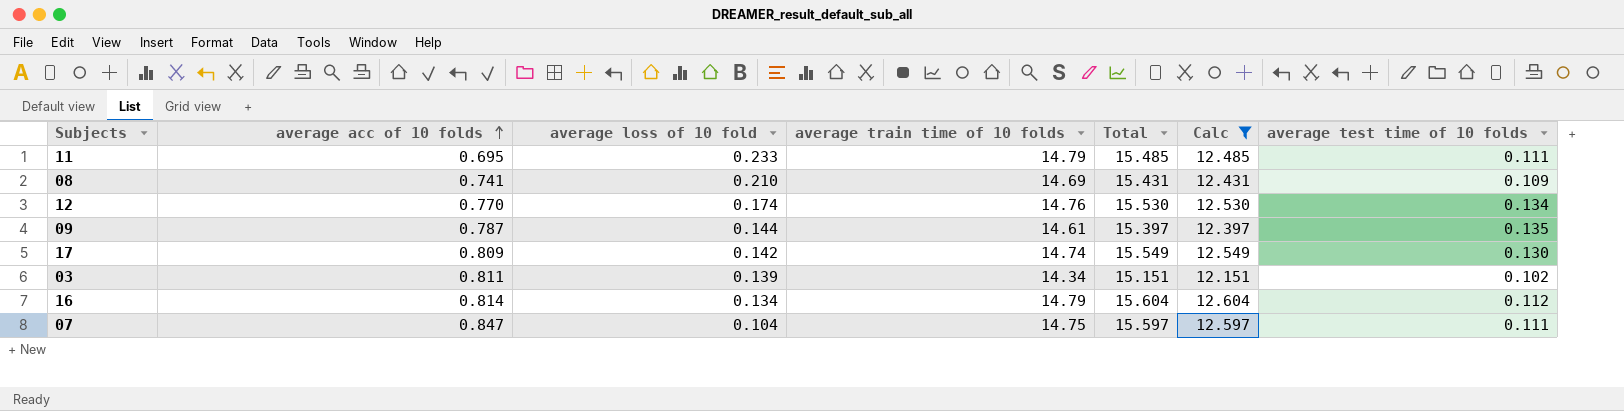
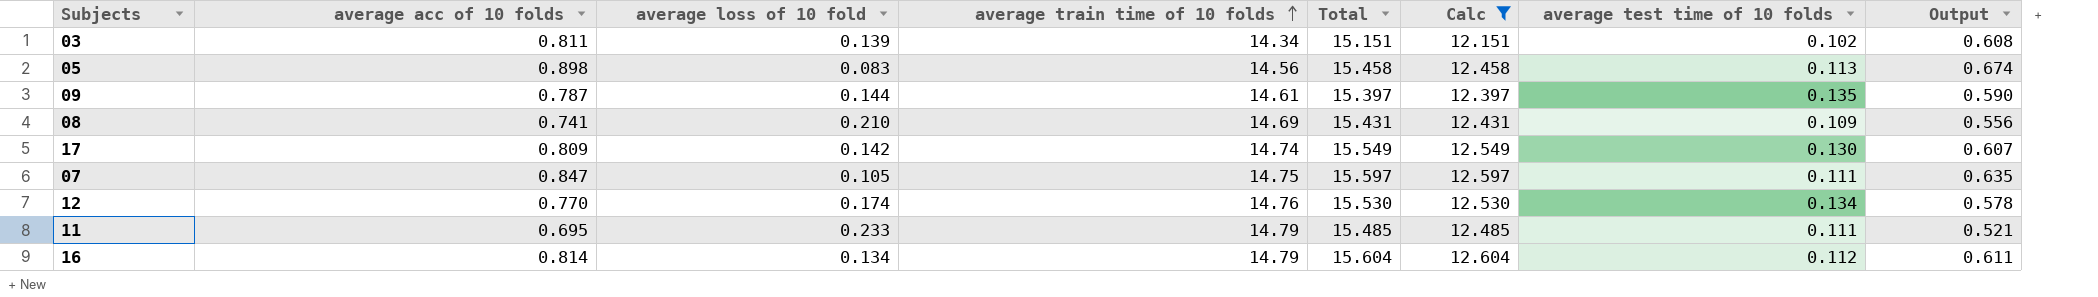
row order: average acc of 10 folds ascending -> average train time of 10 folds ascending
column Output | formula: none -> [average acc of 10 folds] * 0.75
row 05: none -> 0.898 | 0.083 | 14.56 | 15.458 | 12.458 | 0.113 | 0.674
07 | average loss of 10 fold: 0.104 -> 0.105

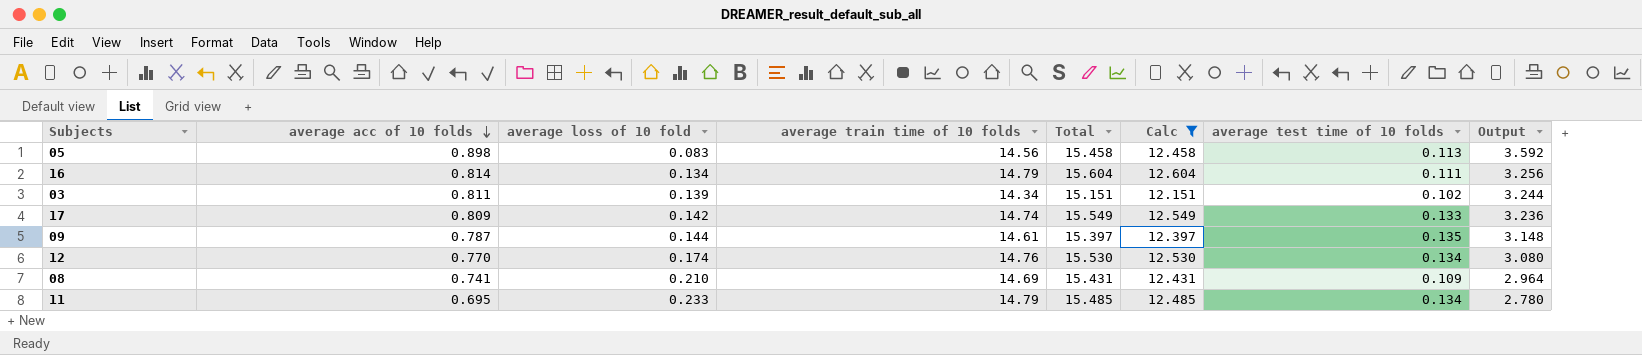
row order: average train time of 10 folds ascending -> average acc of 10 folds descending
column Output | formula: [average acc of 10 folds] * 0.75 -> [average acc of 10 folds] * 4
row 07: 0.847 | 0.105 | 14.75 | 15.597 | 12.597 | 0.111 | 0.635 -> none
16 | average test time of 10 folds: 0.112 -> 0.111
17 | average test time of 10 folds: 0.130 -> 0.133
11 | average test time of 10 folds: 0.111 -> 0.134

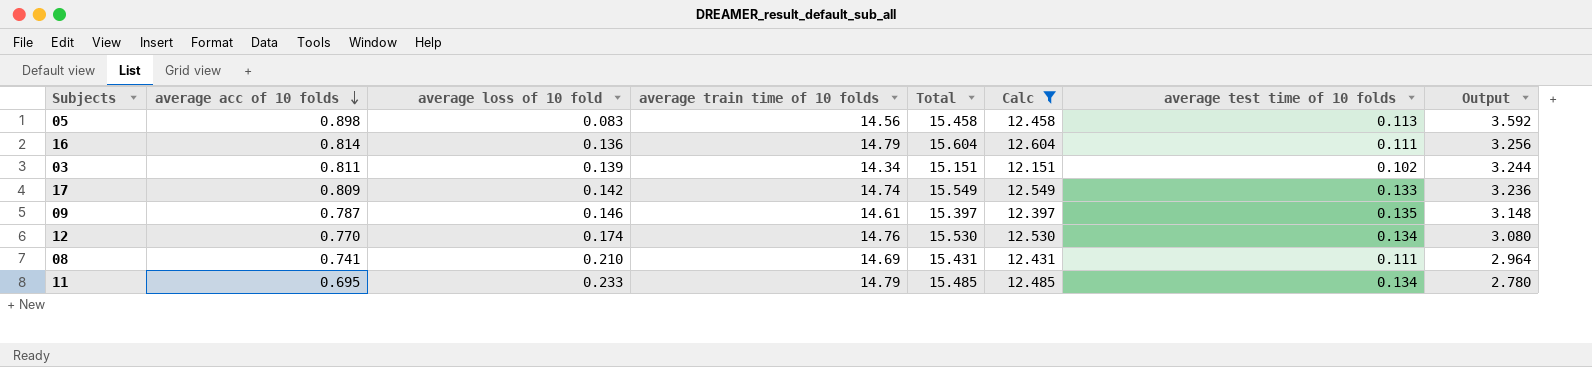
16 | average loss of 10 fold: 0.134 -> 0.136
09 | average loss of 10 fold: 0.144 -> 0.146
08 | average test time of 10 folds: 0.109 -> 0.111

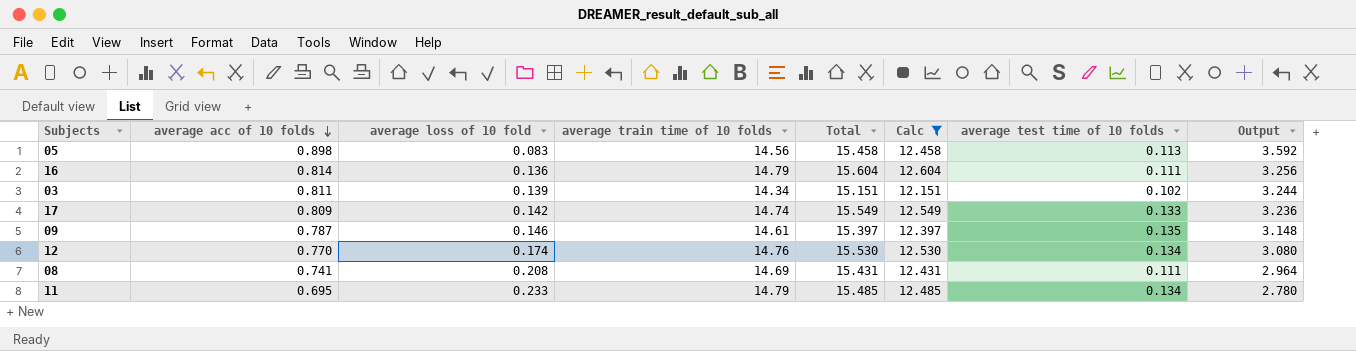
08 | average loss of 10 fold: 0.210 -> 0.208

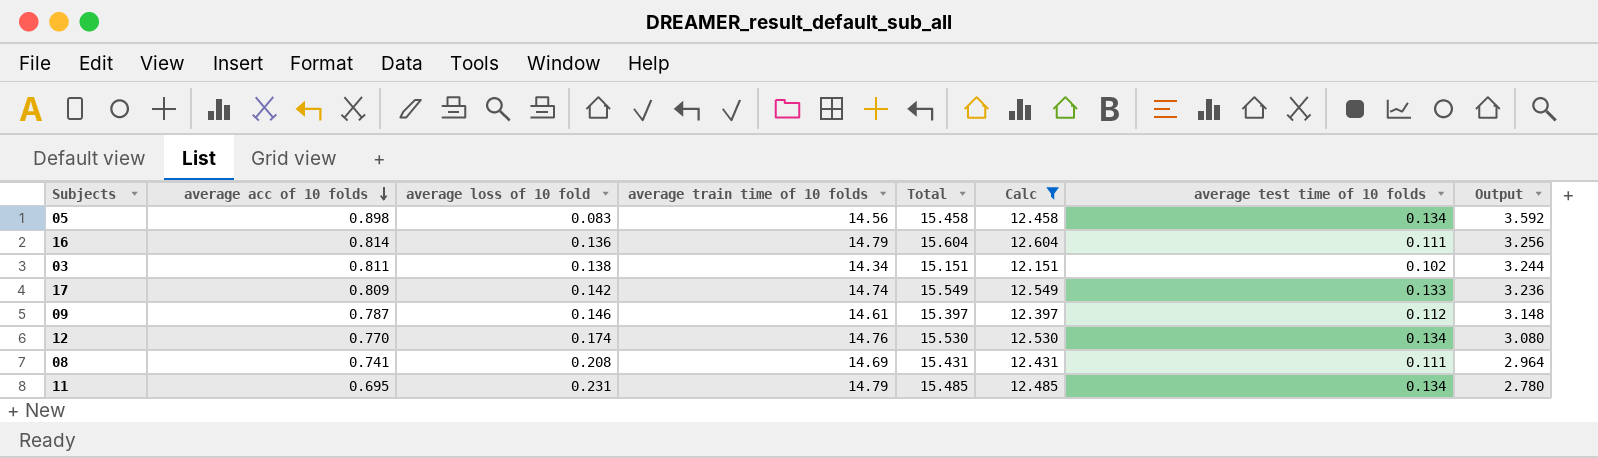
05 | average test time of 10 folds: 0.113 -> 0.134
03 | average loss of 10 fold: 0.139 -> 0.138
09 | average test time of 10 folds: 0.135 -> 0.112
11 | average loss of 10 fold: 0.233 -> 0.231

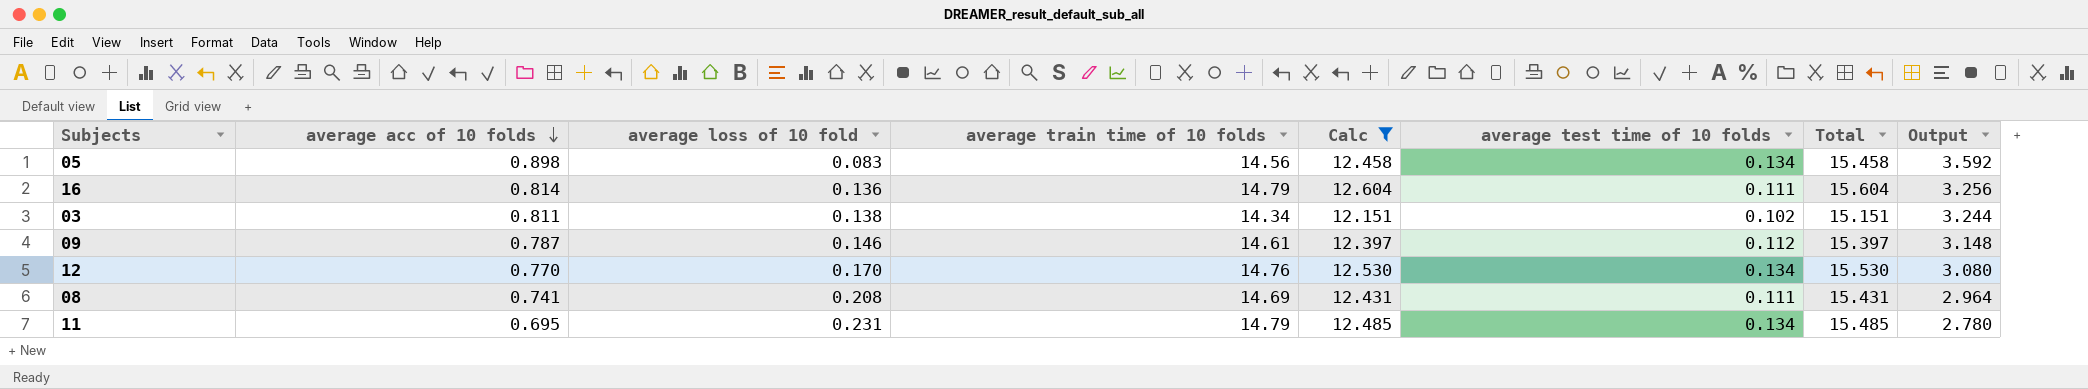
column Total | position: 5 -> 7
row 17: 0.809 | 0.142 | 14.74 | 15.549 | 12.549 | 0.133 | 3.236 -> none
12 | average loss of 10 fold: 0.174 -> 0.170

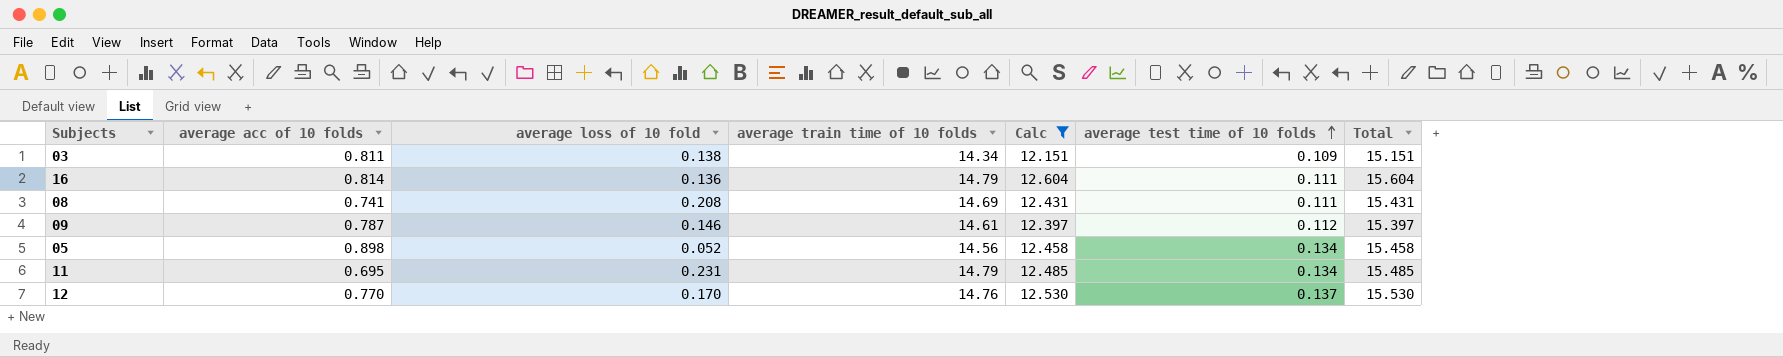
row order: average acc of 10 folds descending -> average test time of 10 folds ascending
column Output | formula: [average acc of 10 folds] * 4 -> none
03 | average test time of 10 folds: 0.102 -> 0.109
05 | average loss of 10 fold: 0.083 -> 0.052
12 | average test time of 10 folds: 0.134 -> 0.137

